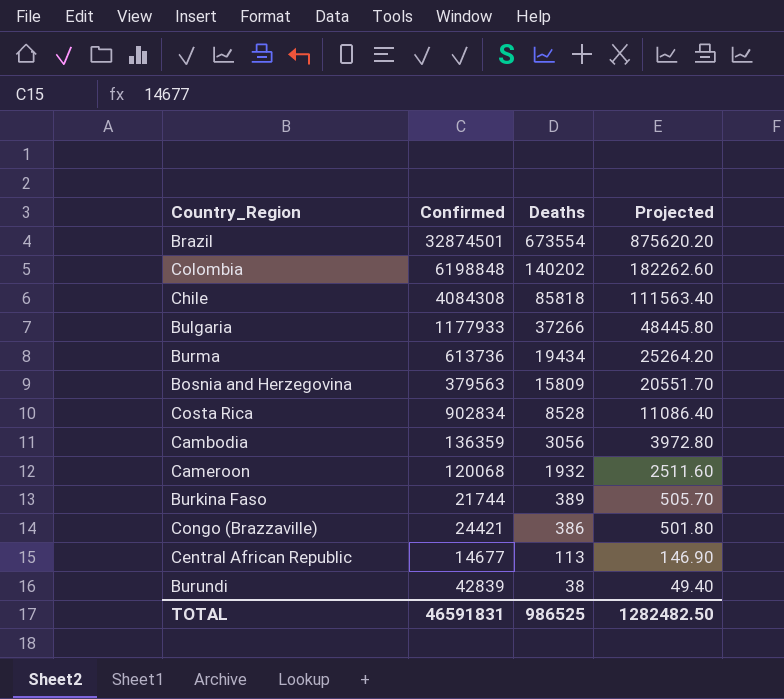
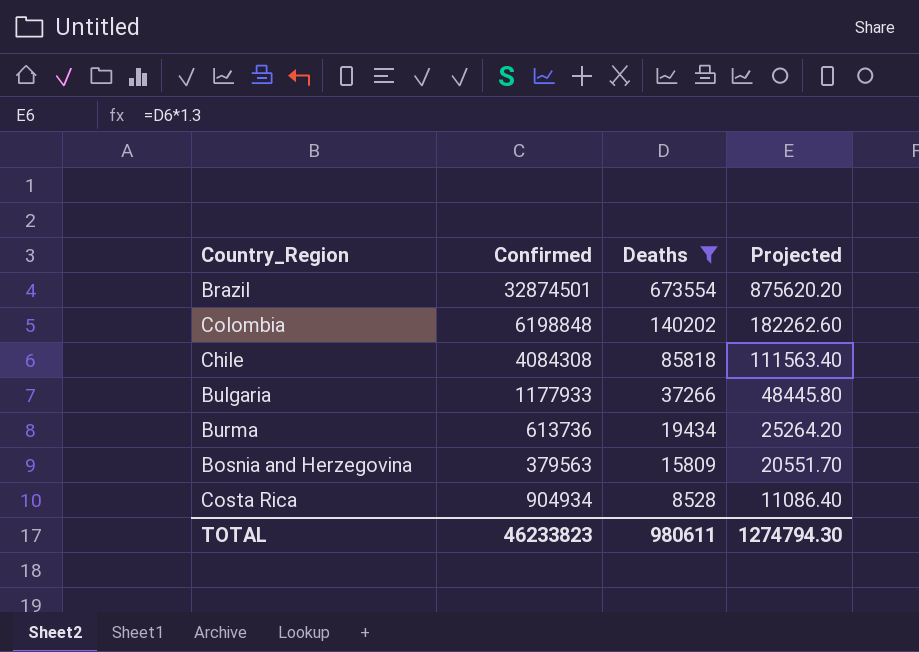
filter: none -> Deaths >= 8528
Costa Rica | Confirmed: 902834 -> 904934
TOTAL | Confirmed: 46591831 -> 46233823
TOTAL | Deaths: 986525 -> 980611
TOTAL | Projected: 1282482.50 -> 1274794.30

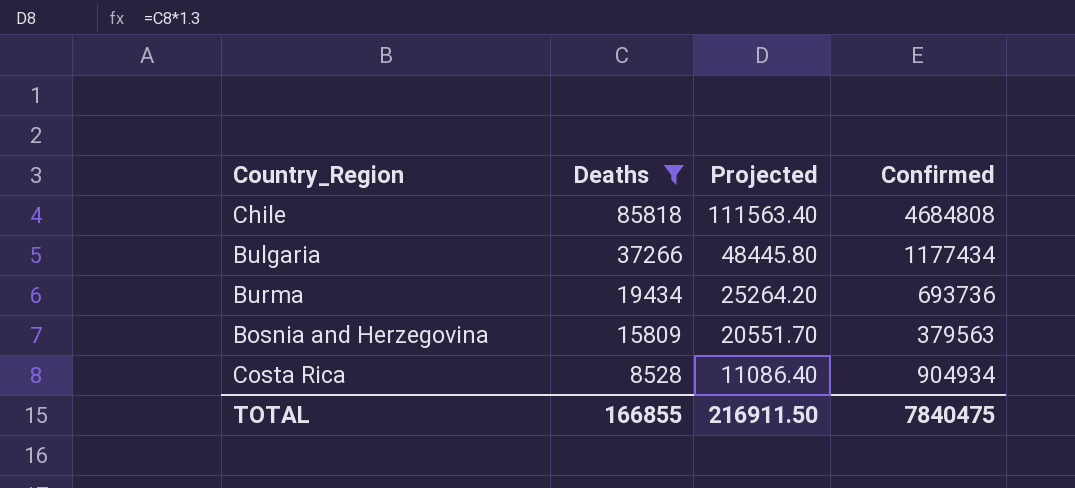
column Confirmed | position: 2 -> 4
row Brazil: 32874501 | 673554 | 875620.20 -> none
row Colombia: 6198848 | 140202 | 182262.60 -> none
Chile | Confirmed: 4084308 -> 4684808
Bulgaria | Confirmed: 1177933 -> 1177434
Burma | Confirmed: 613736 -> 693736
TOTAL | Deaths: 980611 -> 166855
TOTAL | Projected: 1274794.30 -> 216911.50
TOTAL | Confirmed: 46233823 -> 7840475

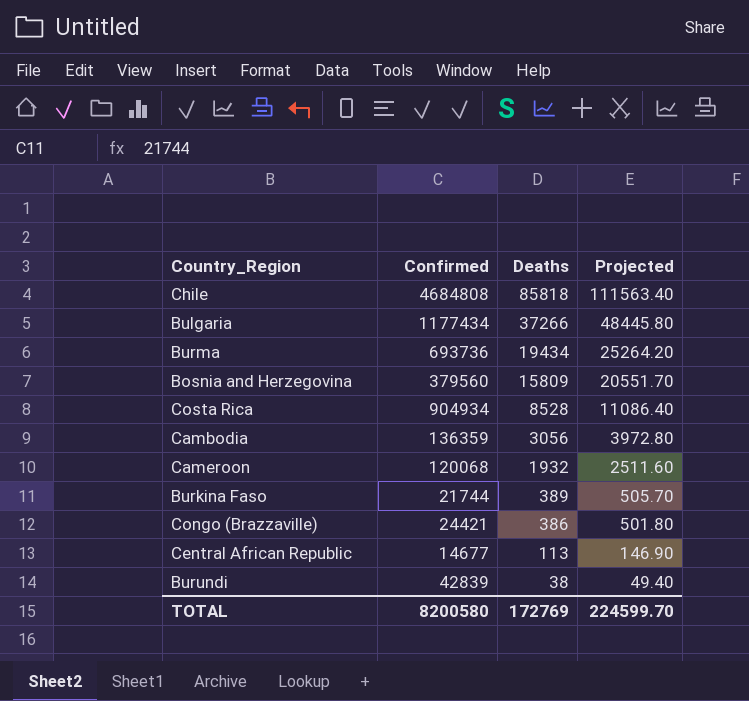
filter: Deaths >= 8528 -> none
column Confirmed | position: 4 -> 2
Bosnia and Herzegovina | Confirmed: 379563 -> 379560
TOTAL | Confirmed: 7840475 -> 8200580
TOTAL | Deaths: 166855 -> 172769
TOTAL | Projected: 216911.50 -> 224599.70

